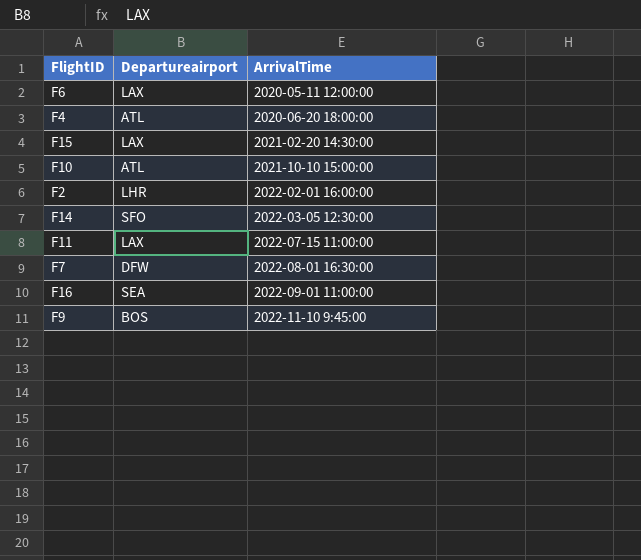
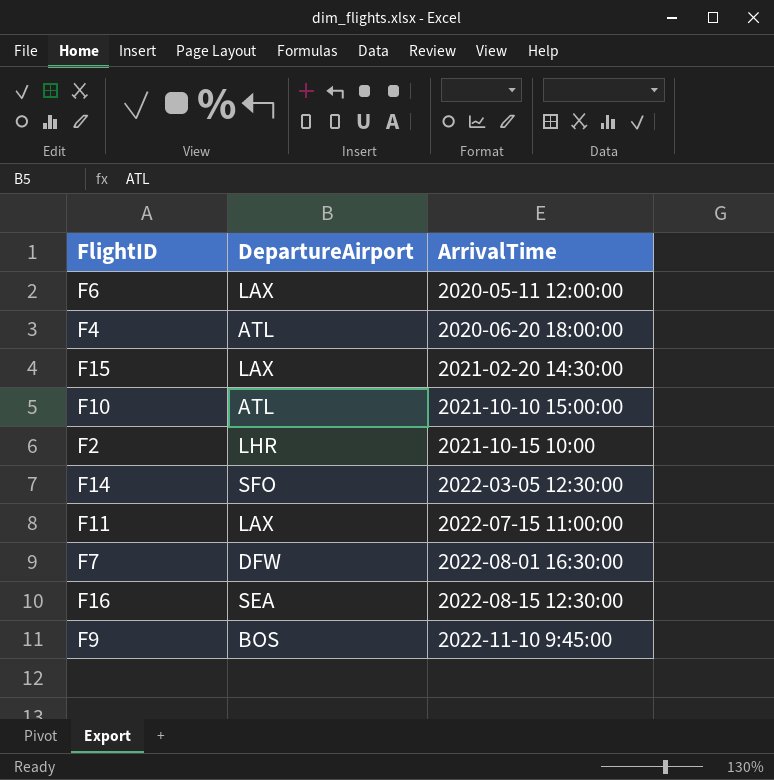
column name: Departureairport -> DepartureAirport
F2 | ArrivalTime: 2022-02-01 16:00:00 -> 2021-10-15 10:00
F16 | ArrivalTime: 2022-09-01 11:00:00 -> 2022-08-15 12:30:00

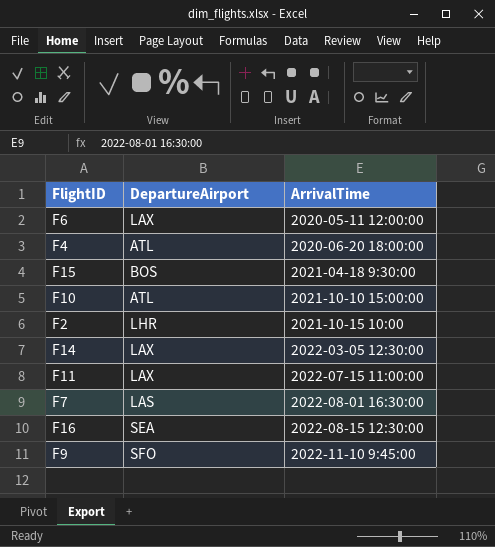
F15 | DepartureAirport: LAX -> BOS
F15 | ArrivalTime: 2021-02-20 14:30:00 -> 2021-04-18 9:30:00
F14 | DepartureAirport: SFO -> LAX
F7 | DepartureAirport: DFW -> LAS
F9 | DepartureAirport: BOS -> SFO

